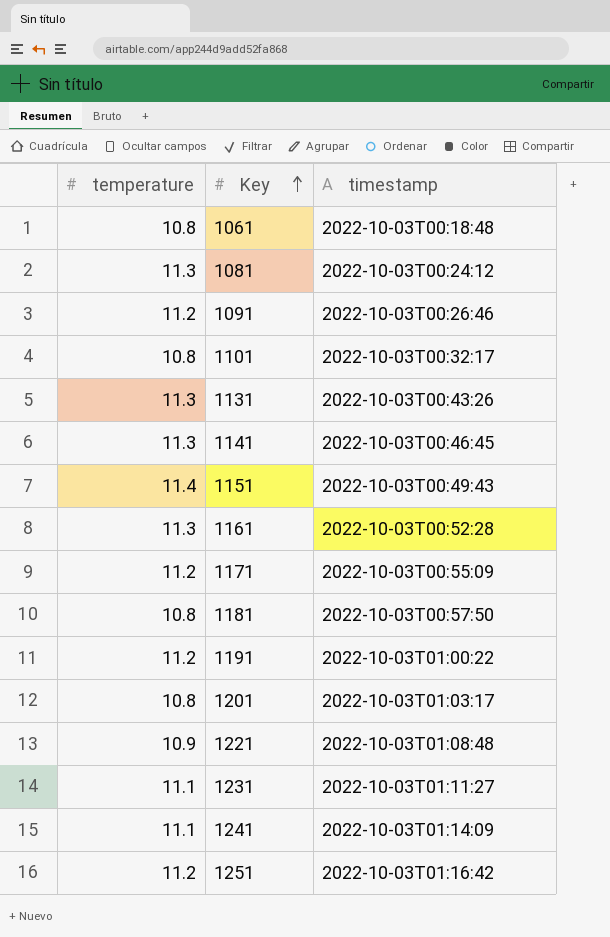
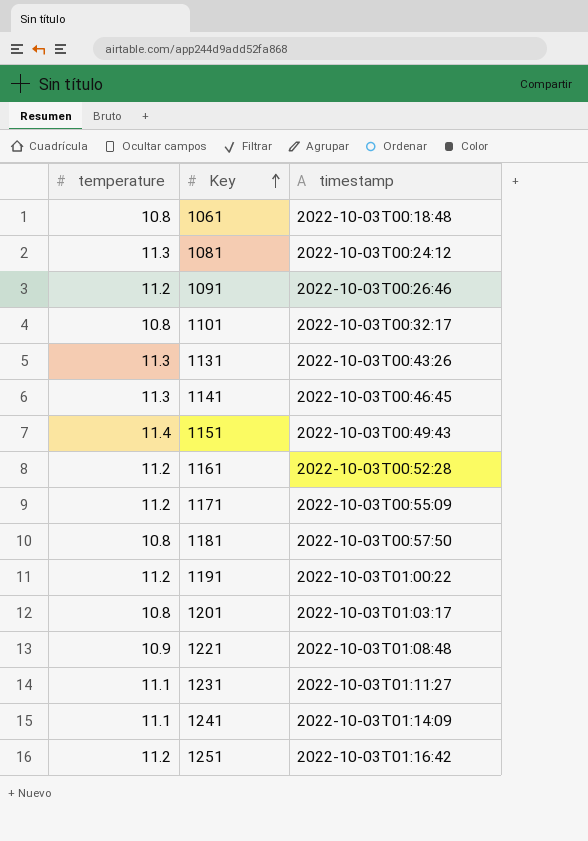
1161 | temperature: 11.3 -> 11.2

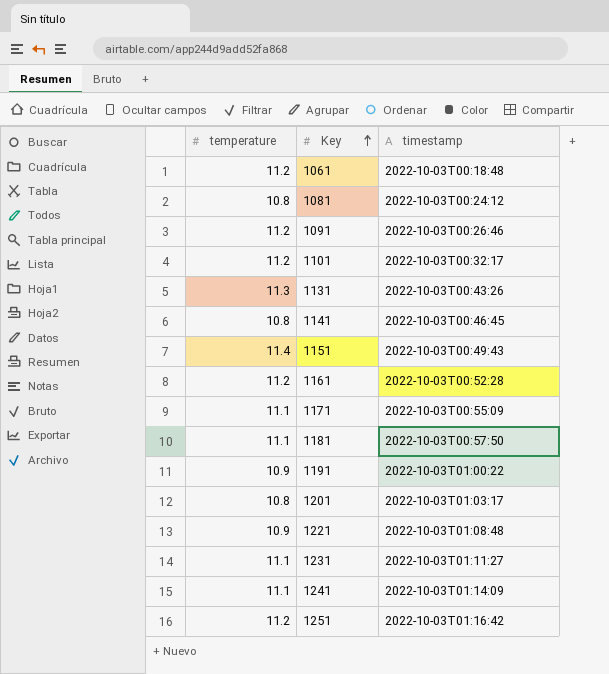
1061 | temperature: 10.8 -> 11.2
1081 | temperature: 11.3 -> 10.8
1101 | temperature: 10.8 -> 11.2
1141 | temperature: 11.3 -> 10.8
1171 | temperature: 11.2 -> 11.1
1181 | temperature: 10.8 -> 11.1
1191 | temperature: 11.2 -> 10.9

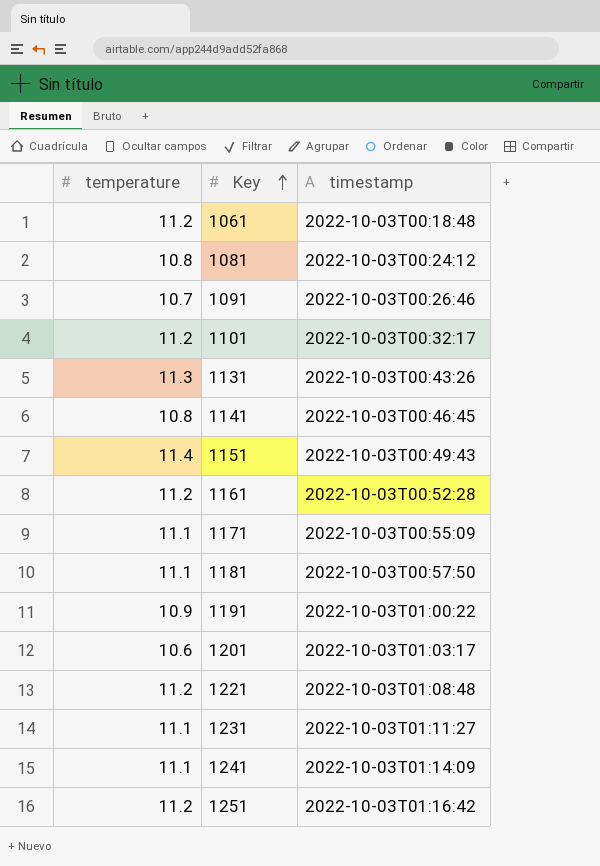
1091 | temperature: 11.2 -> 10.7
1201 | temperature: 10.8 -> 10.6
1221 | temperature: 10.9 -> 11.2

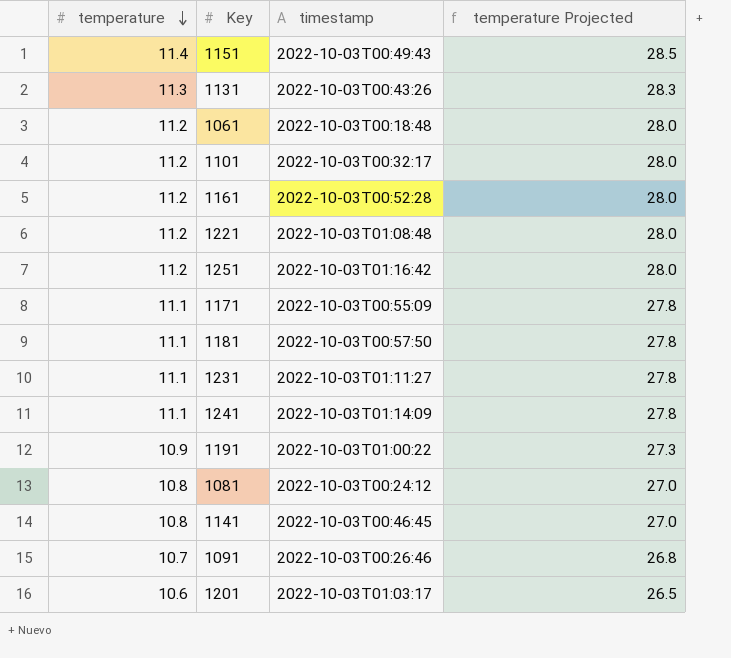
row order: Key ascending -> temperature descending
column temperature Projected | formula: none -> [temperature] * 2.5

